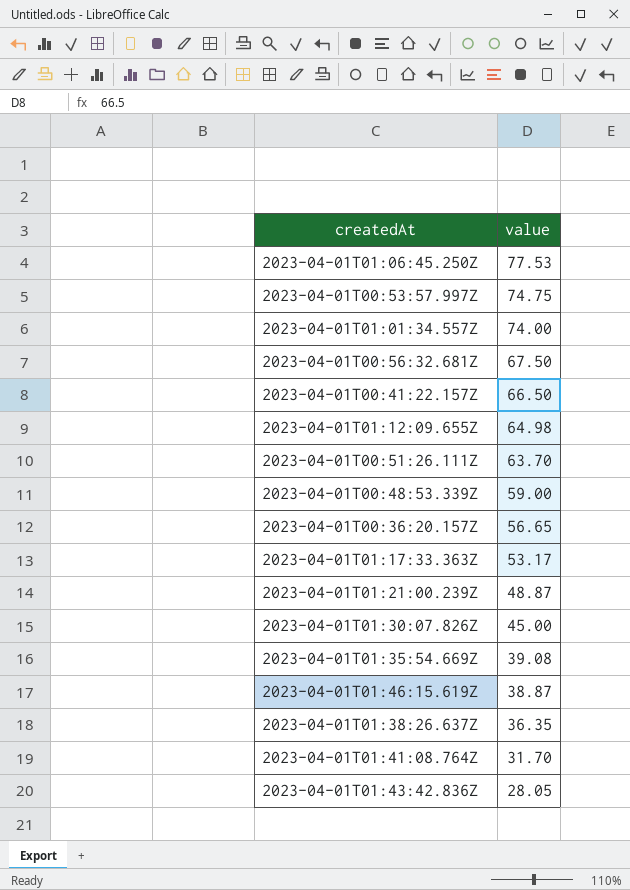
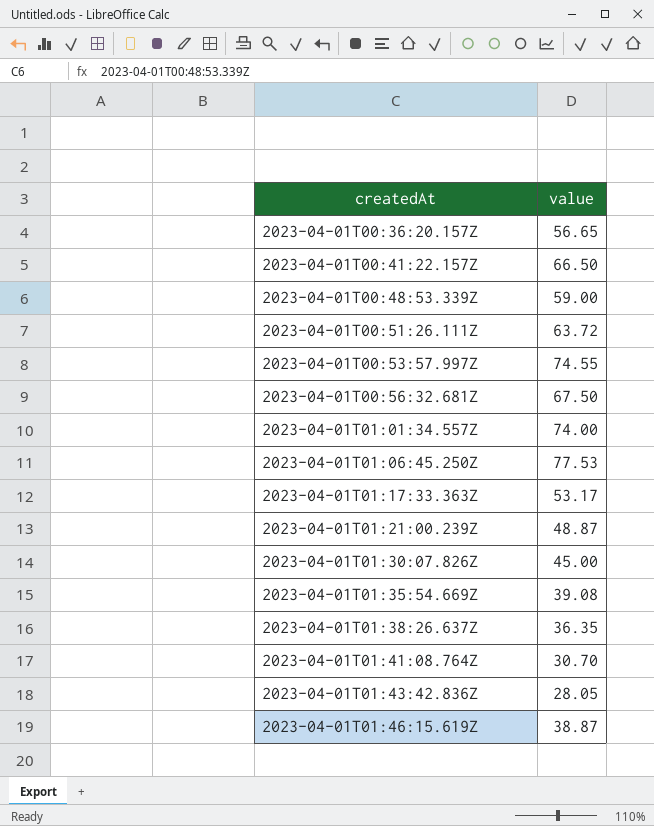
row order: value descending -> createdAt ascending
row 2023-04-01T01:12:09.655Z: 64.98 -> none
2023-04-01T00:51:26.111Z | value: 63.70 -> 63.72
2023-04-01T00:53:57.997Z | value: 74.75 -> 74.55
2023-04-01T01:41:08.764Z | value: 31.70 -> 30.70

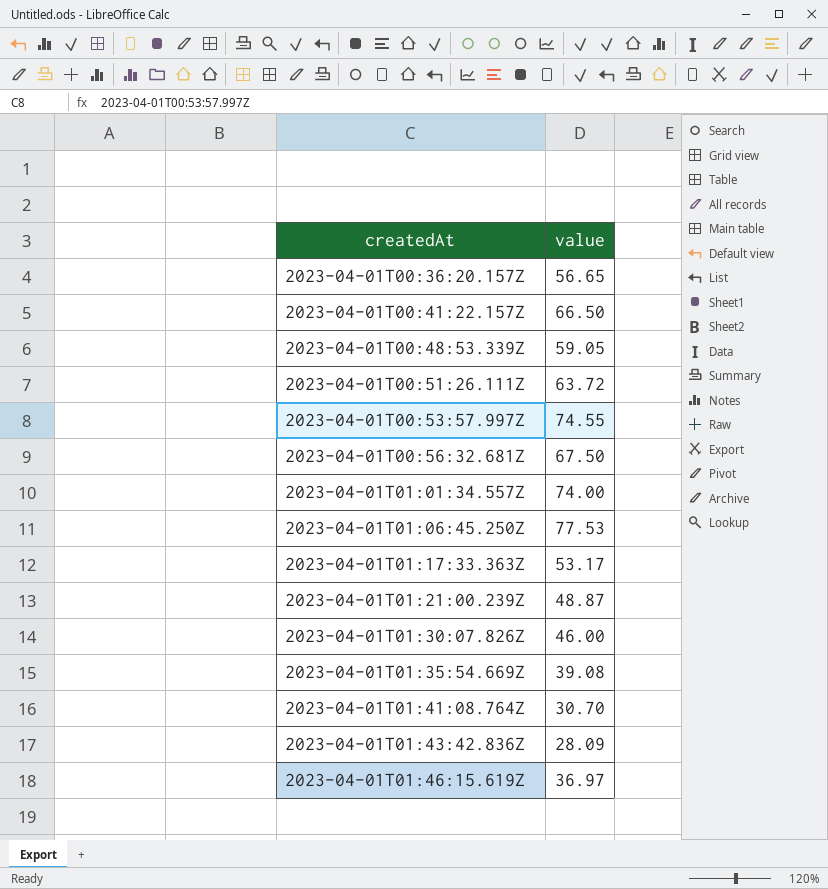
row 2023-04-01T01:38:26.637Z: 36.35 -> none
2023-04-01T00:48:53.339Z | value: 59.00 -> 59.05
2023-04-01T01:30:07.826Z | value: 45.00 -> 46.00
2023-04-01T01:43:42.836Z | value: 28.05 -> 28.09
2023-04-01T01:46:15.619Z | value: 38.87 -> 36.97

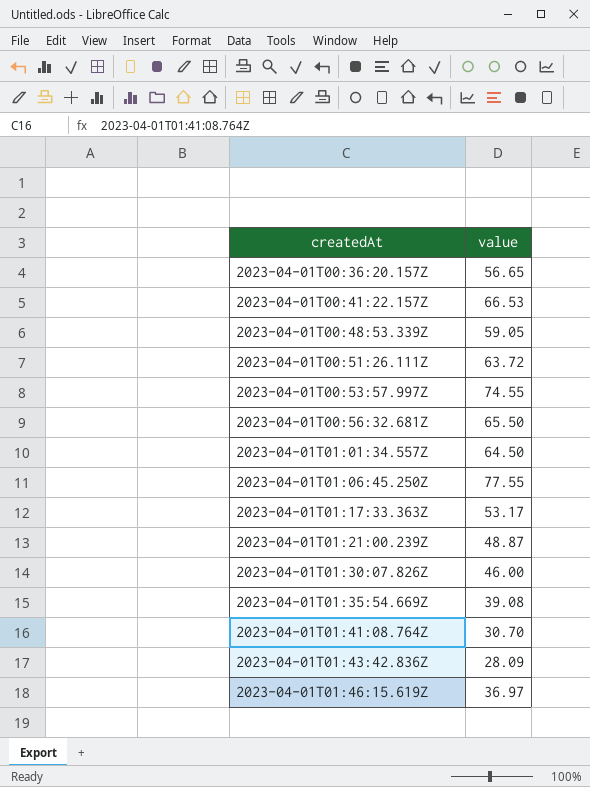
2023-04-01T00:41:22.157Z | value: 66.50 -> 66.53
2023-04-01T00:56:32.681Z | value: 67.50 -> 65.50
2023-04-01T01:01:34.557Z | value: 74.00 -> 64.50
2023-04-01T01:06:45.250Z | value: 77.53 -> 77.55

